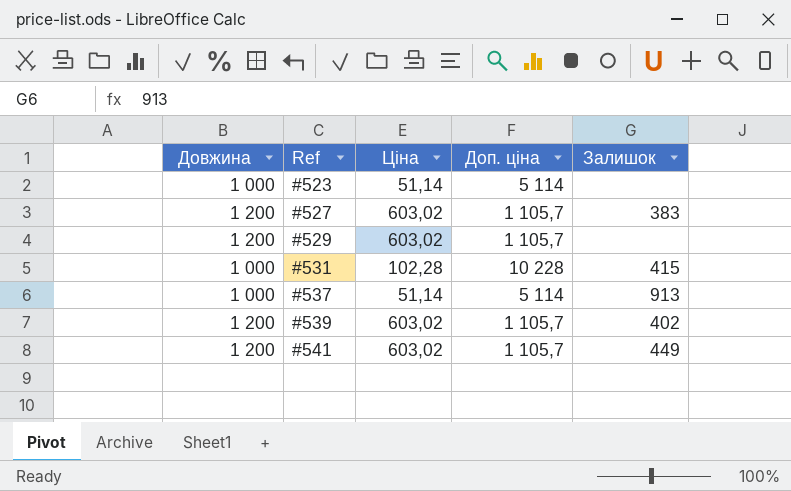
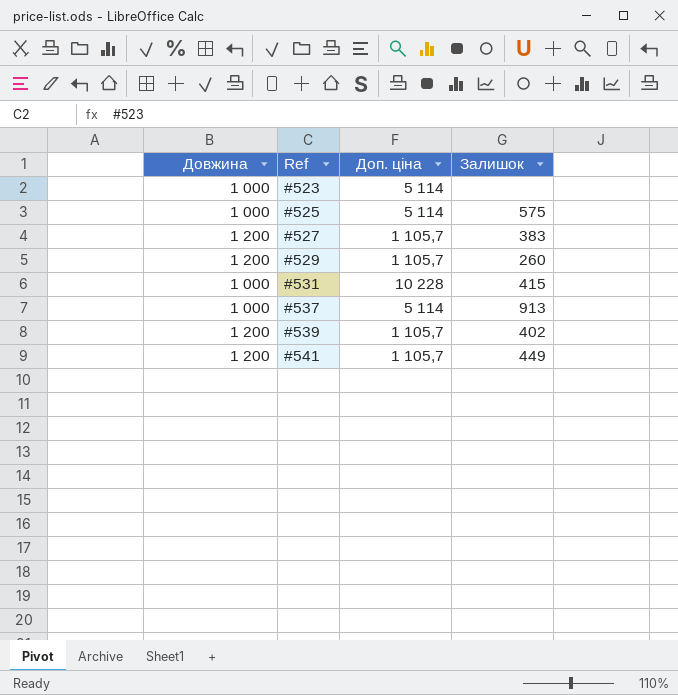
column Ціна | position: 3 -> none
row #525: none -> 1 000 | 5 114 | 575
#529 | Залишок: none -> 260

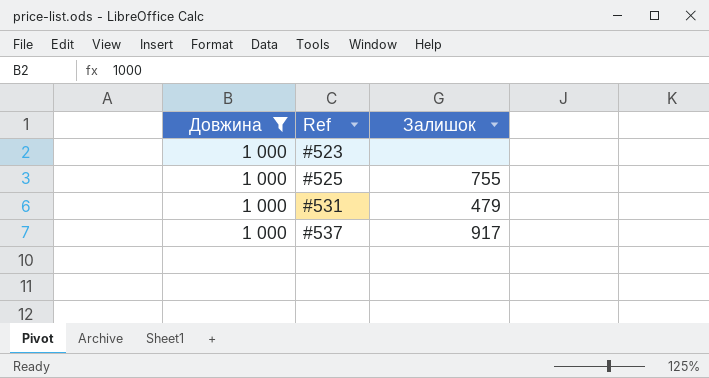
filter: none -> Довжина = 1 000
column Доп. ціна | position: 3 -> none
#525 | Залишок: 575 -> 755
#531 | Залишок: 415 -> 479
#537 | Залишок: 913 -> 917

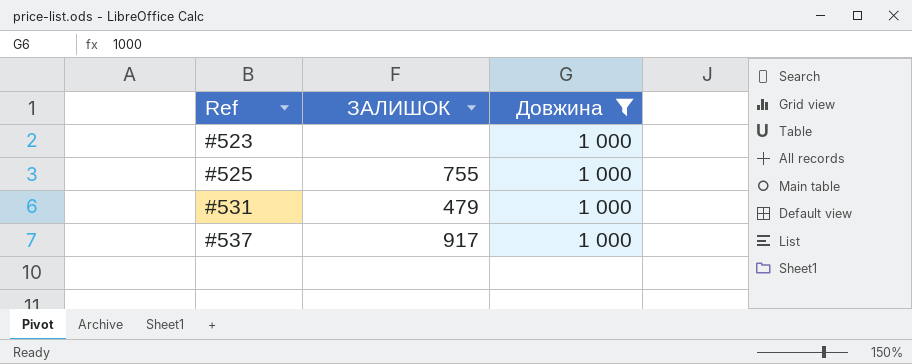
column name: Залишок -> ЗАЛИШОК
column Довжина | position: 1 -> 3

